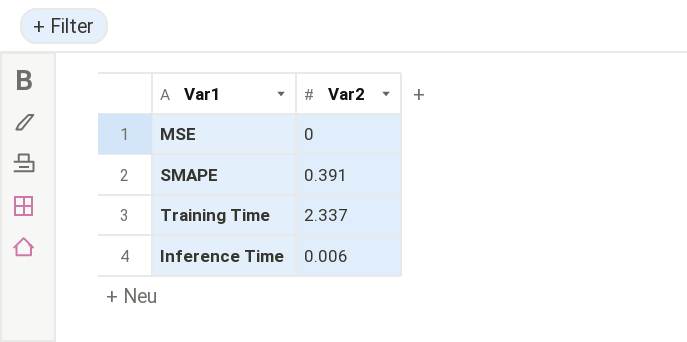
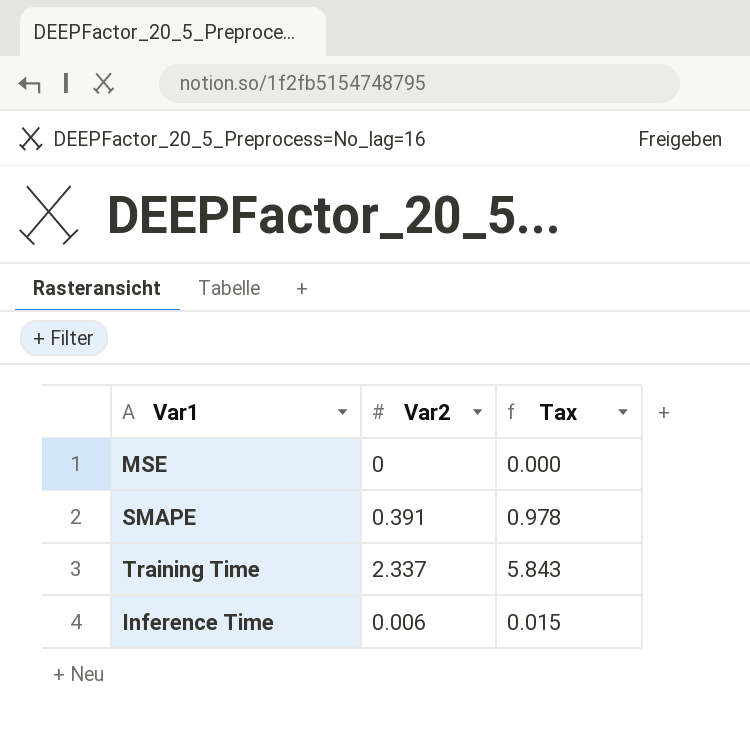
column Tax | formula: none -> [Var2] * 2.5

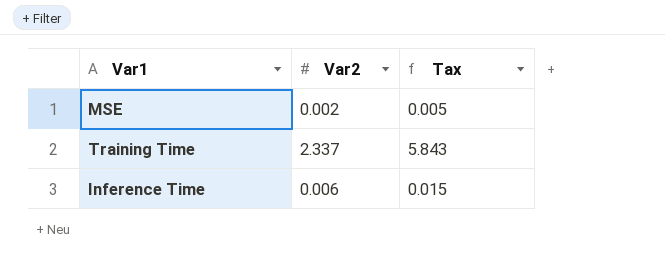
row SMAPE: 0.391 | 0.978 -> none
MSE | Var2: 0 -> 0.002
MSE | Tax: 0.000 -> 0.005

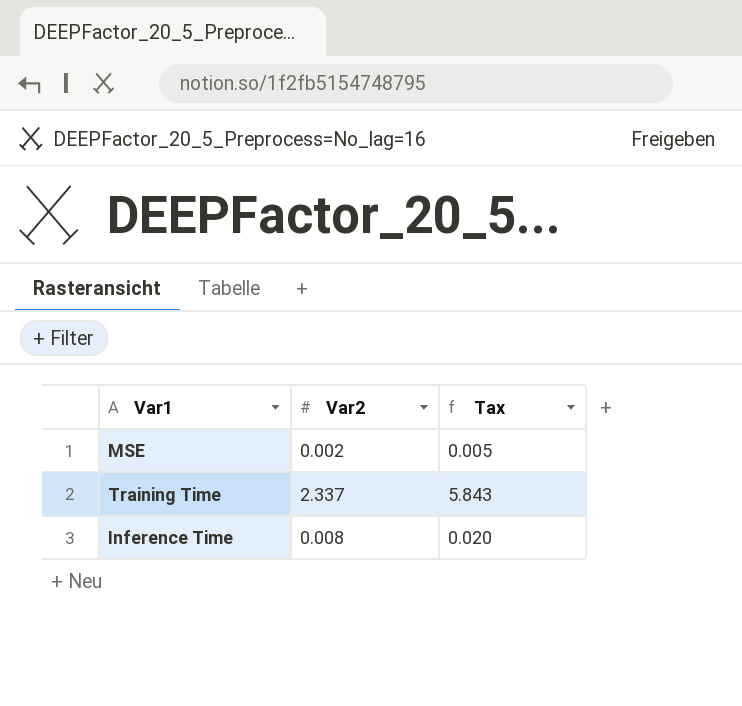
Inference Time | Var2: 0.006 -> 0.008
Inference Time | Tax: 0.015 -> 0.020

